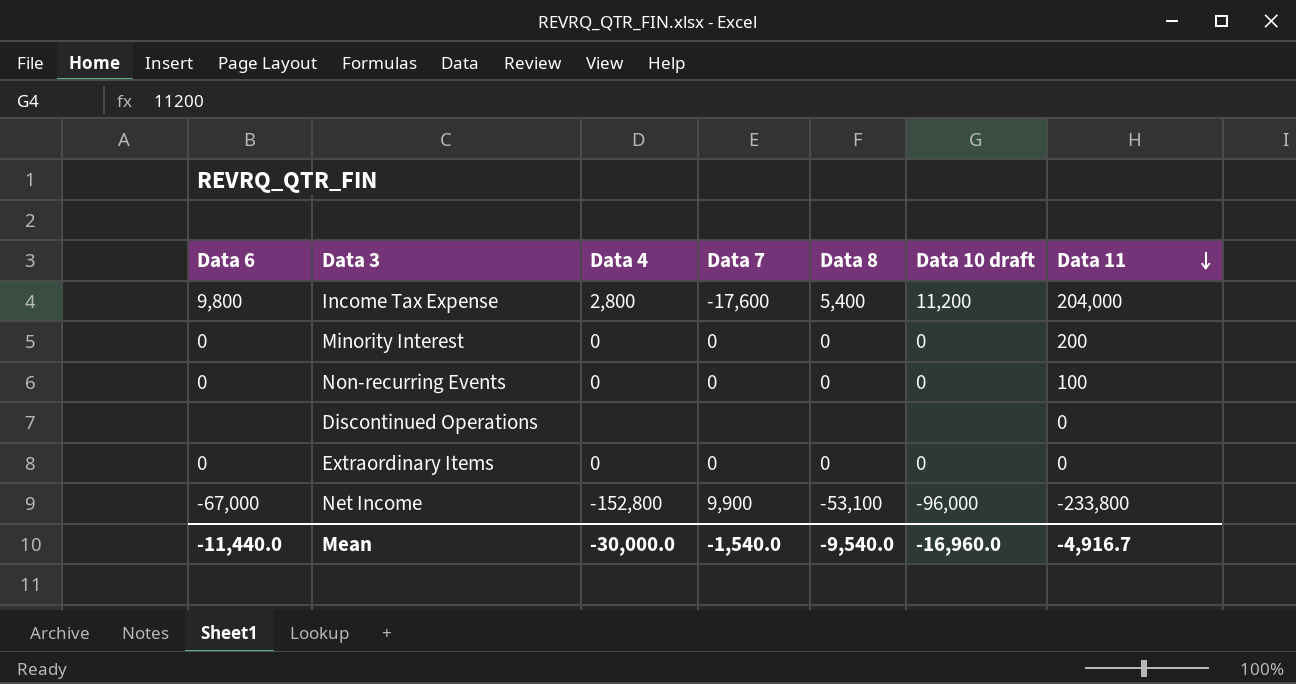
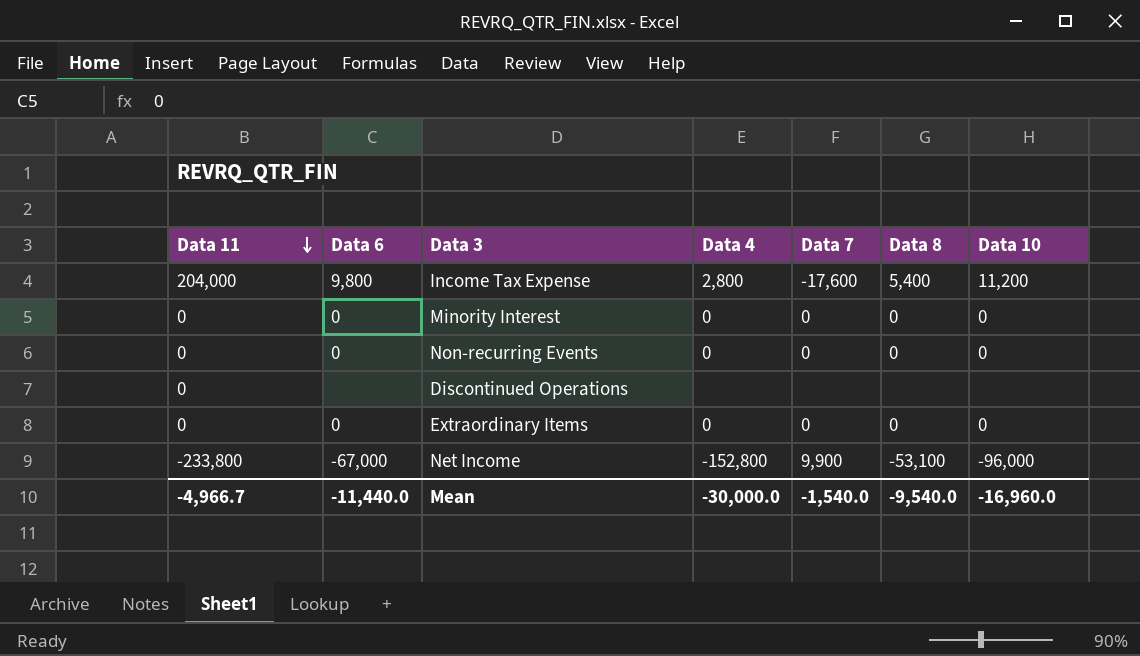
column Data 11 | position: 7 -> 1
column name: Data 10 draft -> Data 10
Minority Interest | Data 11: 200 -> 0
Non-recurring Events | Data 11: 100 -> 0
Mean | Data 11: -4,916.7 -> -4,966.7

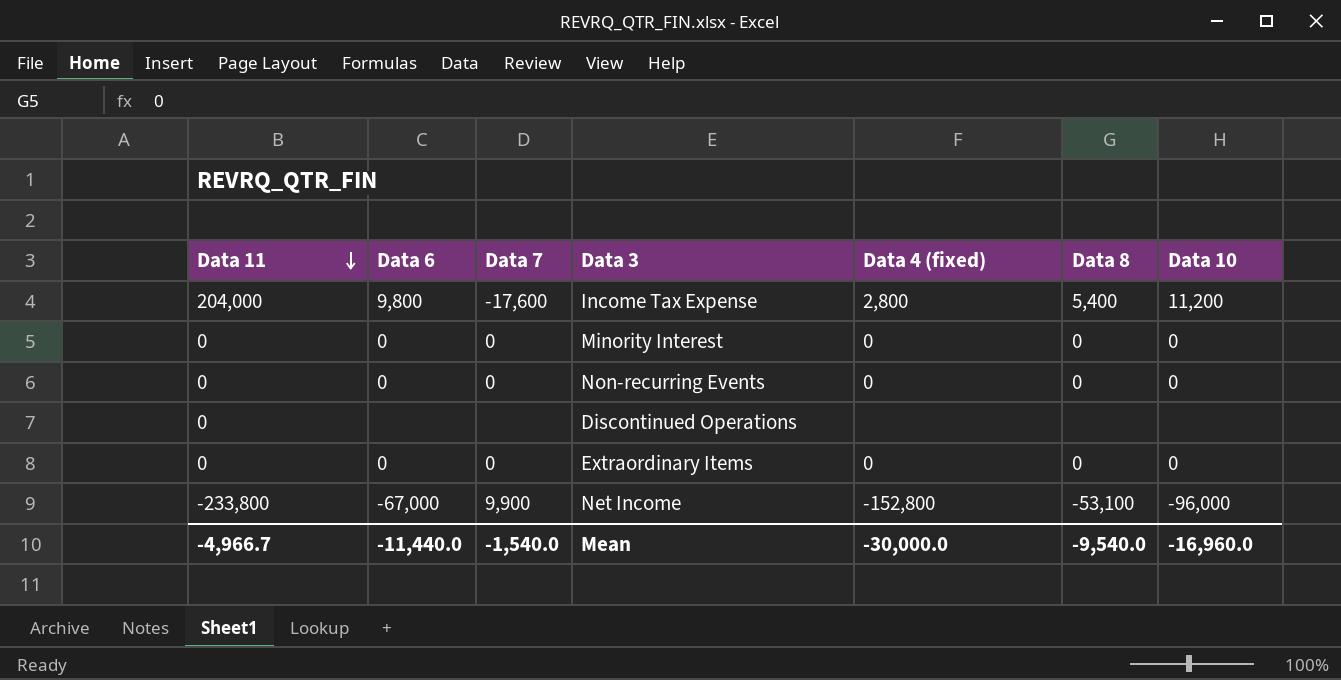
column Data 7 | position: 5 -> 3
column name: Data 4 -> Data 4 (fixed)

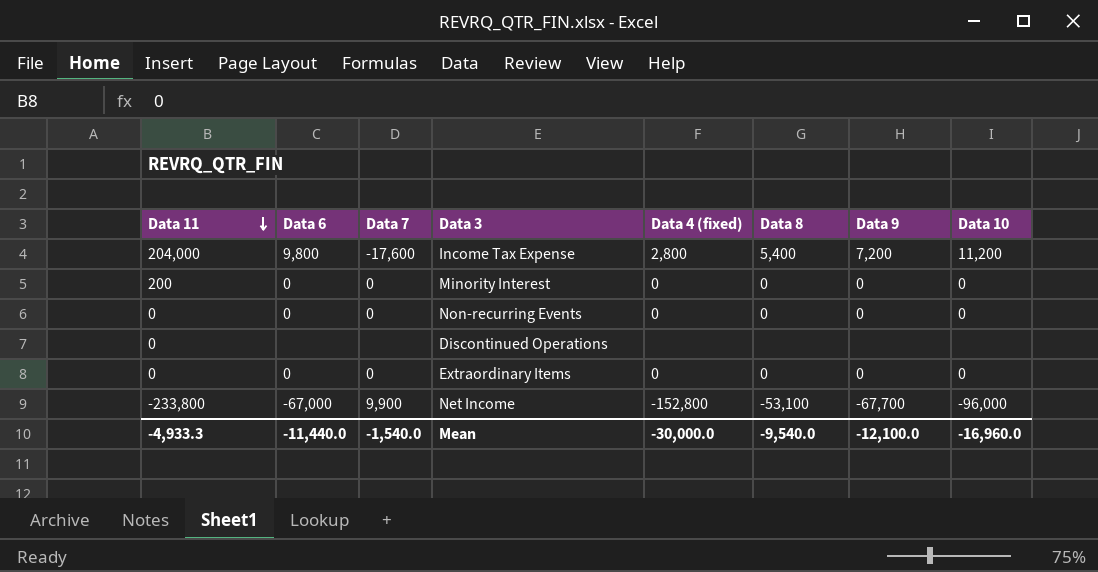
column Data 9 | position: none -> 7
Minority Interest | Data 11: 0 -> 200
Mean | Data 11: -4,966.7 -> -4,933.3

